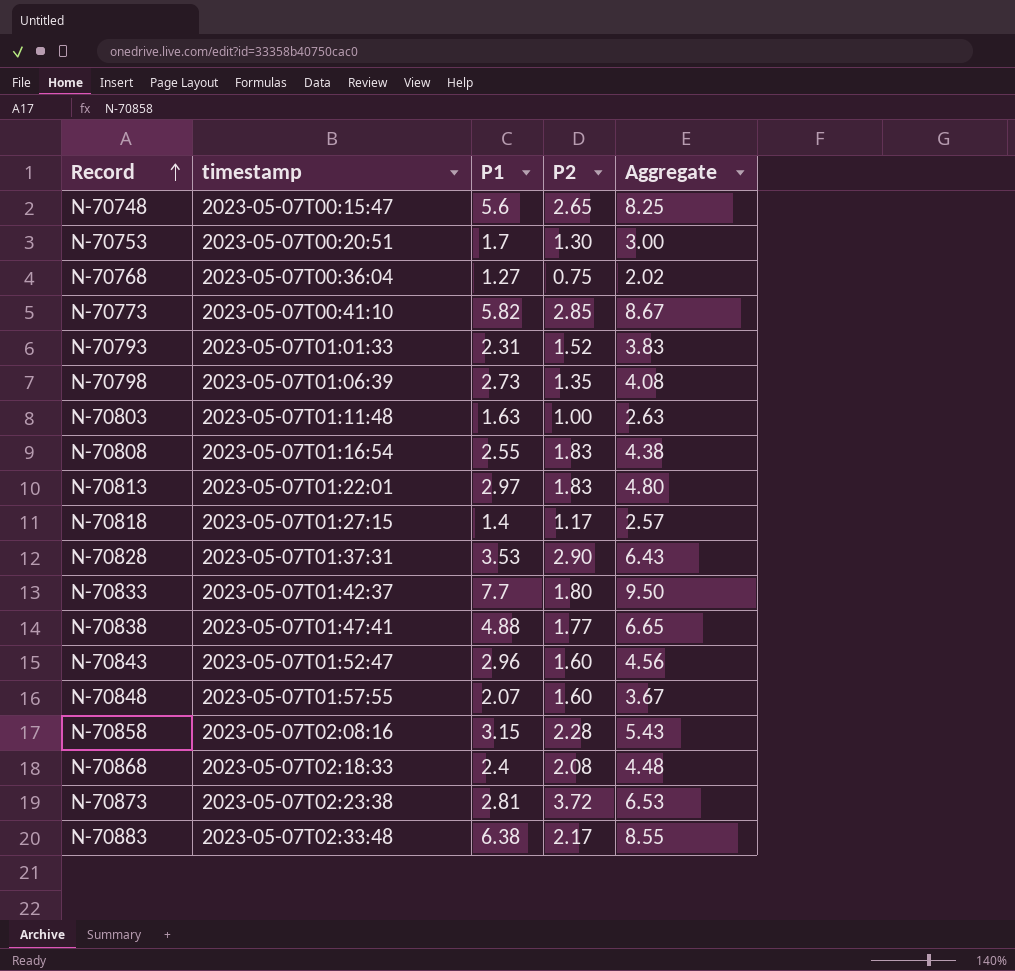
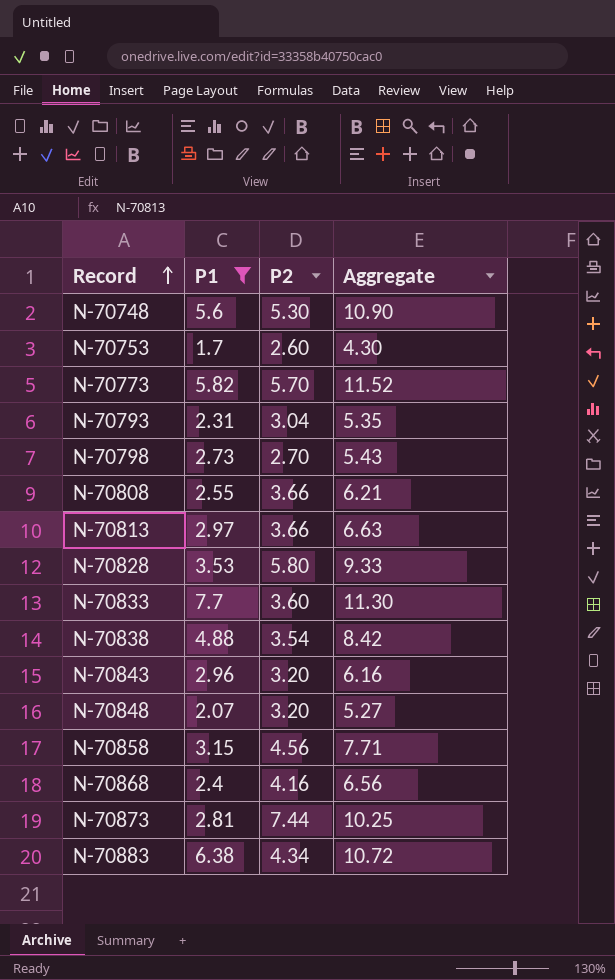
filter: none -> P1 >= 1.7
column timestamp | position: 2 -> none
N-70748 | P2: 2.65 -> 5.30
N-70748 | Aggregate: 8.25 -> 10.90
N-70753 | P2: 1.30 -> 2.60
N-70753 | Aggregate: 3.00 -> 4.30
N-70773 | P2: 2.85 -> 5.70
N-70773 | Aggregate: 8.67 -> 11.52
N-70793 | P2: 1.52 -> 3.04
N-70793 | Aggregate: 3.83 -> 5.35
N-70798 | P2: 1.35 -> 2.70
N-70798 | Aggregate: 4.08 -> 5.43
N-70808 | P2: 1.83 -> 3.66
N-70808 | Aggregate: 4.38 -> 6.21
N-70813 | P2: 1.83 -> 3.66
N-70813 | Aggregate: 4.80 -> 6.63
N-70828 | P2: 2.90 -> 5.80
N-70828 | Aggregate: 6.43 -> 9.33
N-70833 | P2: 1.80 -> 3.60
N-70833 | Aggregate: 9.50 -> 11.30
N-70838 | P2: 1.77 -> 3.54
N-70838 | Aggregate: 6.65 -> 8.42
N-70843 | P2: 1.60 -> 3.20
N-70843 | Aggregate: 4.56 -> 6.16
N-70848 | P2: 1.60 -> 3.20
N-70848 | Aggregate: 3.67 -> 5.27
N-70858 | P2: 2.28 -> 4.56
N-70858 | Aggregate: 5.43 -> 7.71
N-70868 | P2: 2.08 -> 4.16
N-70868 | Aggregate: 4.48 -> 6.56
N-70873 | P2: 3.72 -> 7.44
N-70873 | Aggregate: 6.53 -> 10.25
N-70883 | P2: 2.17 -> 4.34
N-70883 | Aggregate: 8.55 -> 10.72

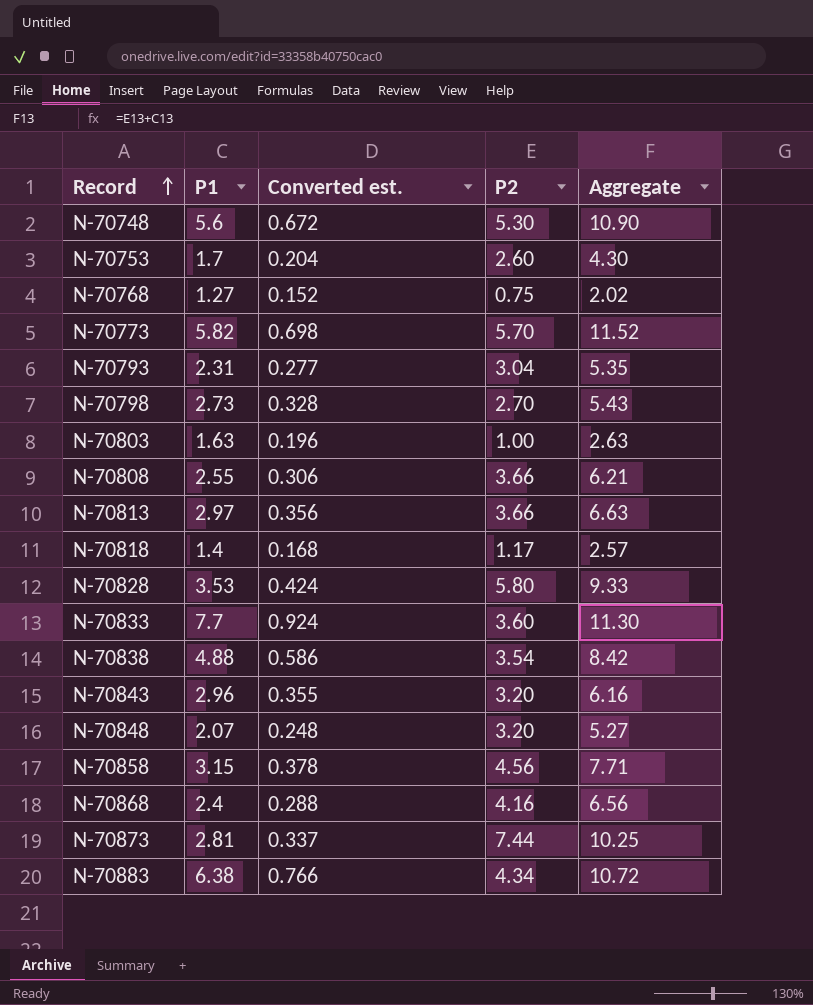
filter: P1 >= 1.7 -> none
column Converted est. | formula: none -> [P1] * 0.12

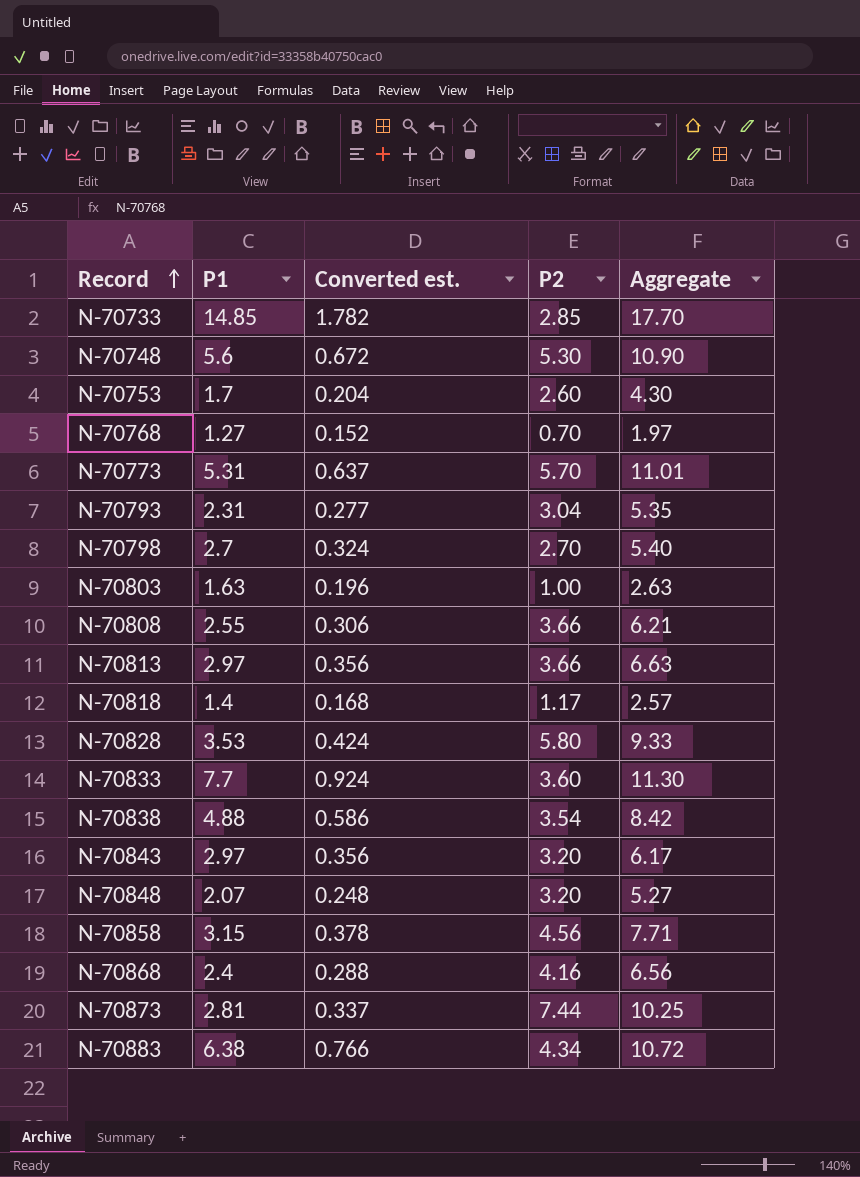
row N-70733: none -> 14.85 | 1.782 | 2.85 | 17.70
N-70768 | P2: 0.75 -> 0.70
N-70768 | Aggregate: 2.02 -> 1.97
N-70773 | P1: 5.82 -> 5.31
N-70773 | Converted est.: 0.698 -> 0.637
N-70773 | Aggregate: 11.52 -> 11.01
N-70798 | P1: 2.73 -> 2.7
N-70798 | Converted est.: 0.328 -> 0.324
N-70798 | Aggregate: 5.43 -> 5.40
N-70843 | P1: 2.96 -> 2.97
N-70843 | Converted est.: 0.355 -> 0.356
N-70843 | Aggregate: 6.16 -> 6.17

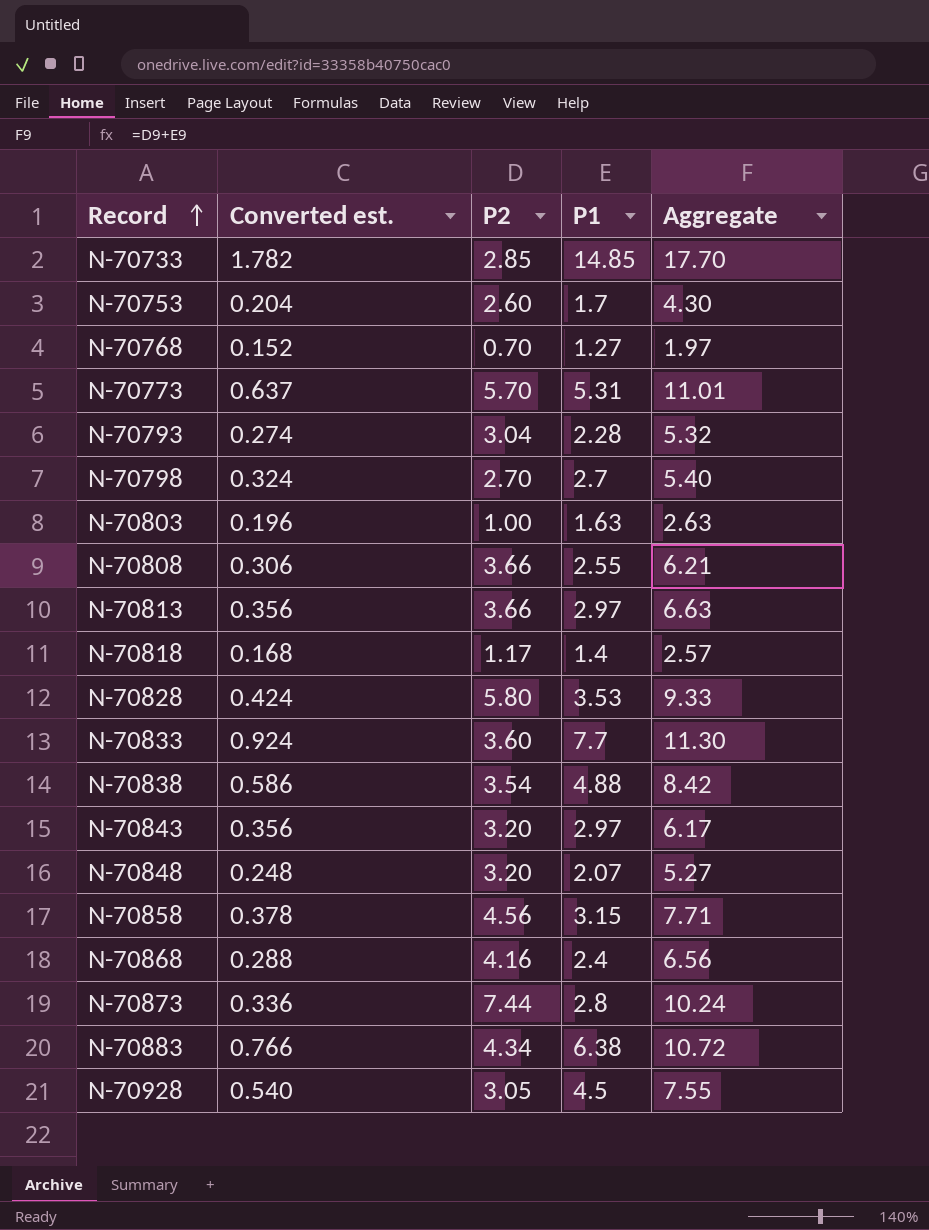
column P1 | position: 2 -> 4
row N-70748: 5.6 | 0.672 | 5.30 | 10.90 -> none
N-70793 | Converted est.: 0.277 -> 0.274
N-70793 | P1: 2.31 -> 2.28
N-70793 | Aggregate: 5.35 -> 5.32
N-70873 | Converted est.: 0.337 -> 0.336
N-70873 | P1: 2.81 -> 2.8
N-70873 | Aggregate: 10.25 -> 10.24
row N-70928: none -> 0.540 | 3.05 | 4.5 | 7.55

